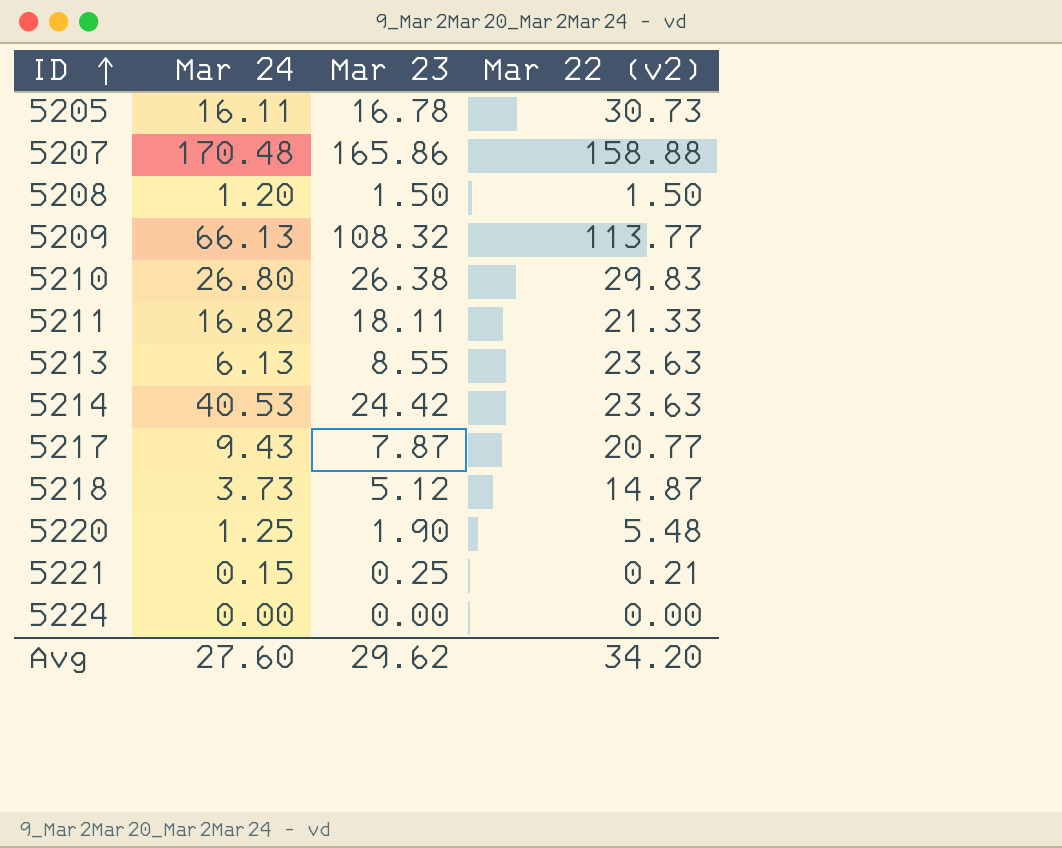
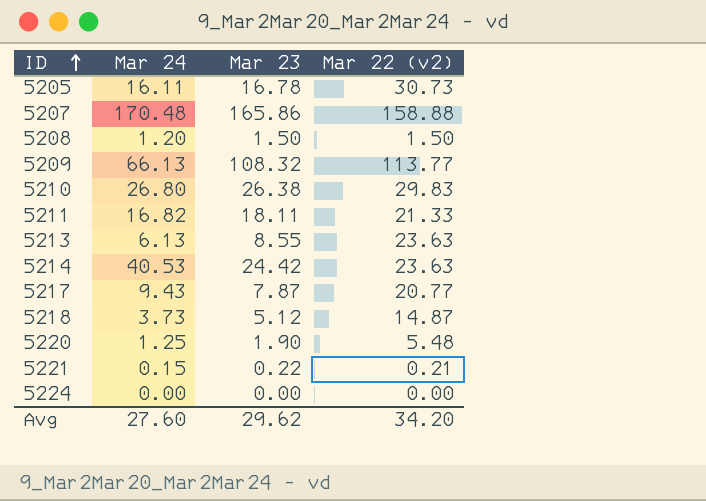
5221 | Mar 23: 0.25 -> 0.22

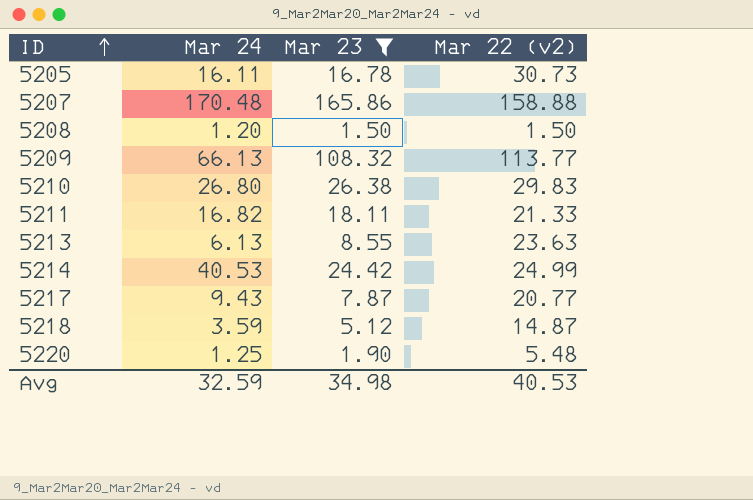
filter: none -> Mar 23 >= 1.50
5214 | Mar 22 (v2): 23.63 -> 24.99
5218 | Mar 24: 3.73 -> 3.59
Avg | Mar 24: 27.60 -> 32.59
Avg | Mar 23: 29.62 -> 34.98
Avg | Mar 22 (v2): 34.20 -> 40.53

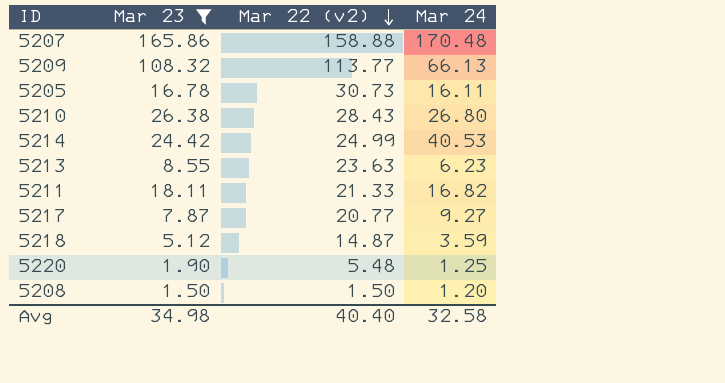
row order: ID ascending -> Mar 22 (v2) descending
column Mar 24 | position: 2 -> 4
5210 | Mar 22 (v2): 29.83 -> 28.43
5213 | Mar 24: 6.13 -> 6.23
5217 | Mar 24: 9.43 -> 9.27
Avg | Mar 22 (v2): 40.53 -> 40.40
Avg | Mar 24: 32.59 -> 32.58

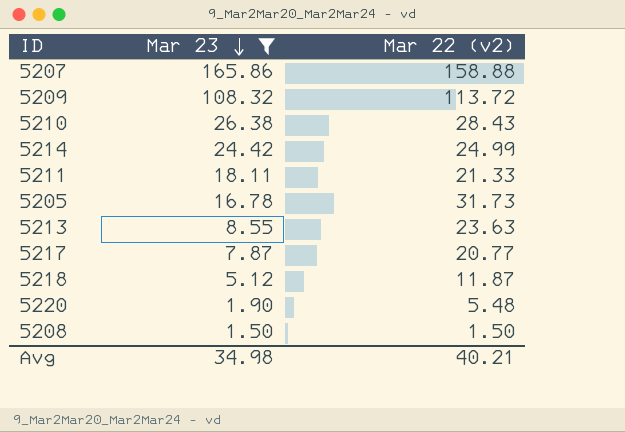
row order: Mar 22 (v2) descending -> Mar 23 descending
column Mar 24 | position: 4 -> none
5209 | Mar 22 (v2): 113.77 -> 113.72
5205 | Mar 22 (v2): 30.73 -> 31.73
5218 | Mar 22 (v2): 14.87 -> 11.87
Avg | Mar 22 (v2): 40.40 -> 40.21

